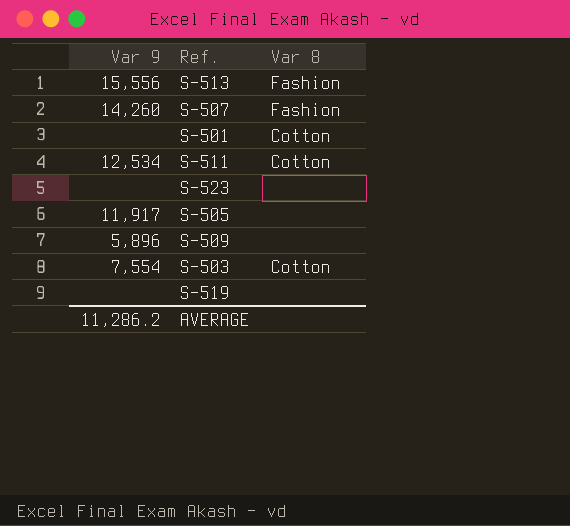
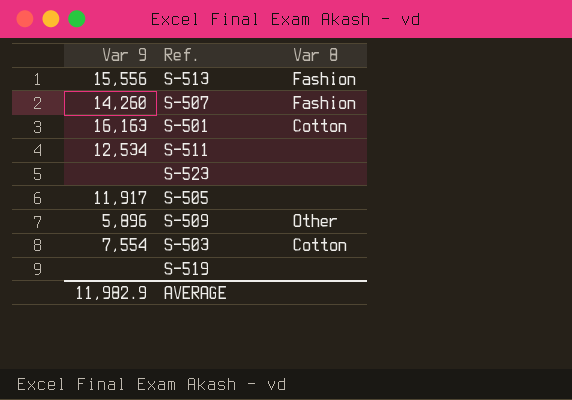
S-501 | Var 9: none -> 16,163
S-511 | Var 8: Cotton -> none
S-509 | Var 8: none -> Other
AVERAGE | Var 9: 11,286.2 -> 11,982.9

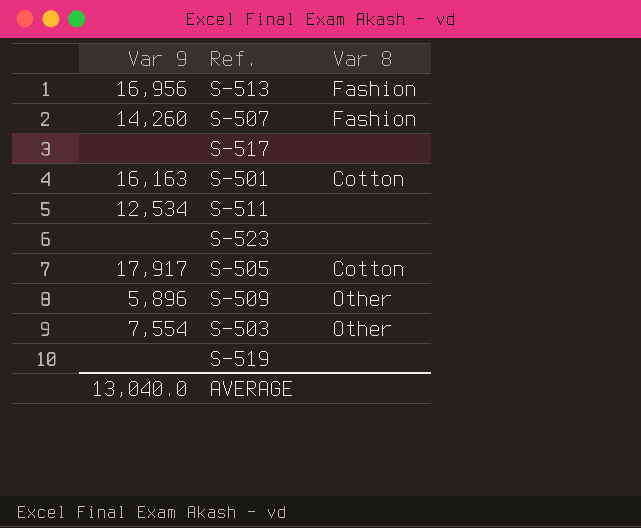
S-513 | Var 9: 15,556 -> 16,956
row S-517: none -> none | none
S-505 | Var 9: 11,917 -> 17,917
S-505 | Var 8: none -> Cotton
S-503 | Var 8: Cotton -> Other
AVERAGE | Var 9: 11,982.9 -> 13,040.0

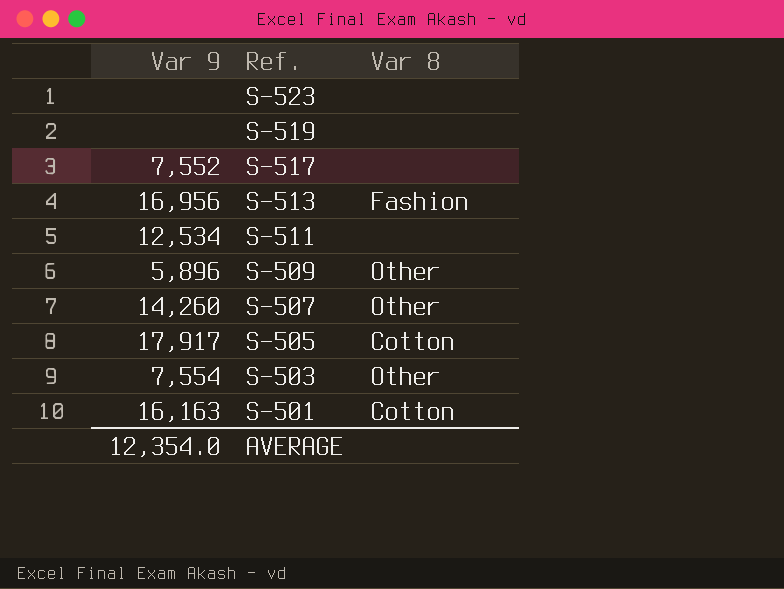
row order: none -> Ref. descending
S-517 | Var 9: none -> 7,552
S-507 | Var 8: Fashion -> Other
AVERAGE | Var 9: 13,040.0 -> 12,354.0

